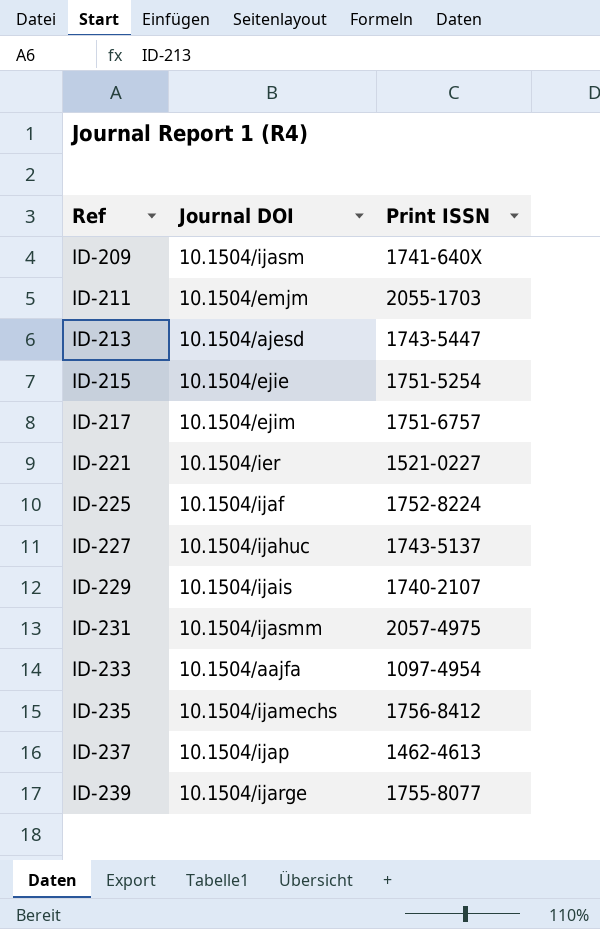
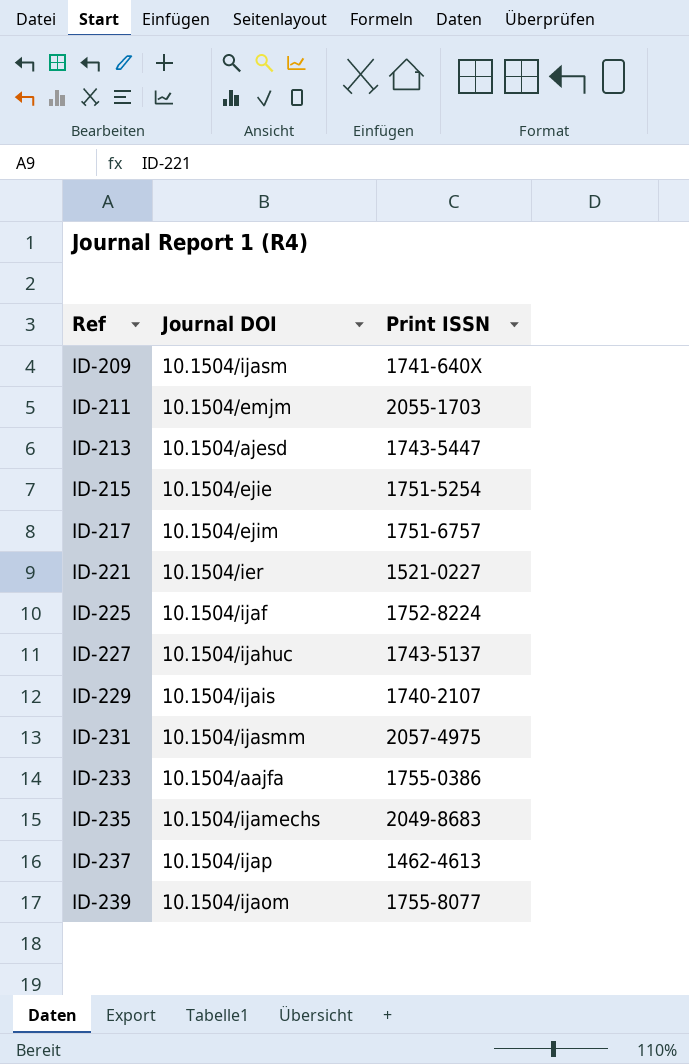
ID-233 | Print ISSN: 1097-4954 -> 1755-0386
ID-235 | Print ISSN: 1756-8412 -> 2049-8683
ID-239 | Journal DOI: 10.1504/ijarge -> 10.1504/ijaom

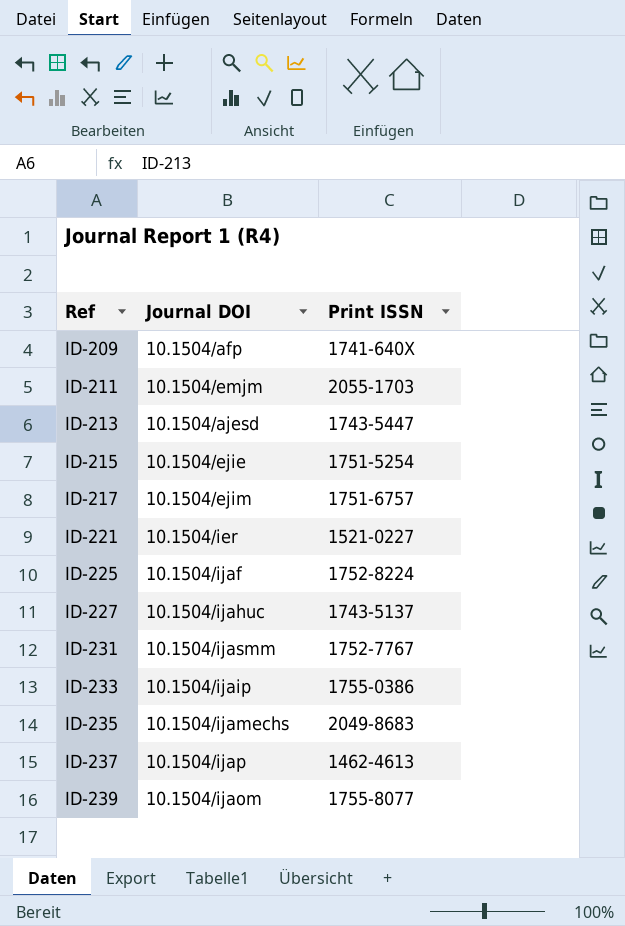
row ID-229: 10.1504/ijais | 1740-2107 -> none
ID-209 | Journal DOI: 10.1504/ijasm -> 10.1504/afp
ID-231 | Print ISSN: 2057-4975 -> 1752-7767
ID-233 | Journal DOI: 10.1504/aajfa -> 10.1504/ijaip

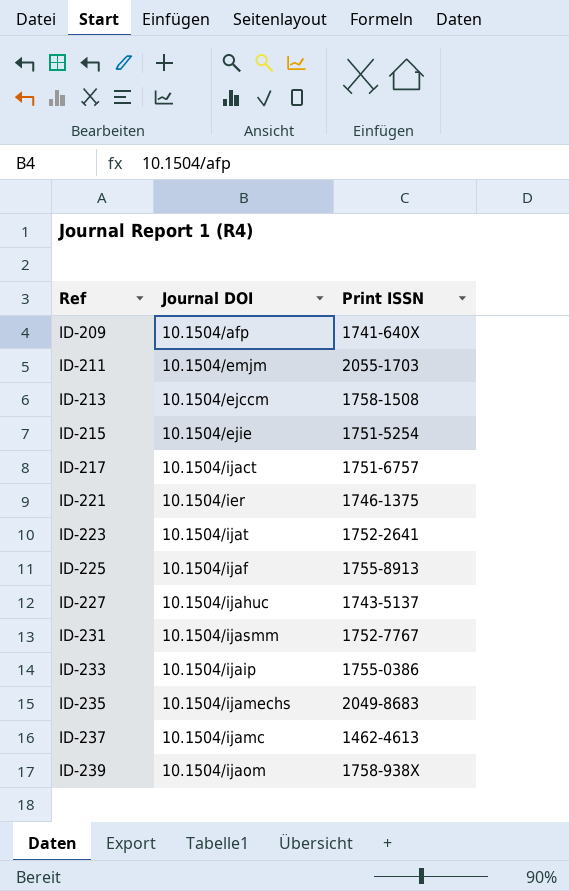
ID-213 | Journal DOI: 10.1504/ajesd -> 10.1504/ejccm
ID-213 | Print ISSN: 1743-5447 -> 1758-1508
ID-217 | Journal DOI: 10.1504/ejim -> 10.1504/ijact
ID-221 | Print ISSN: 1521-0227 -> 1746-1375
row ID-223: none -> 10.1504/ijat | 1752-2641
ID-225 | Print ISSN: 1752-8224 -> 1755-8913
ID-237 | Journal DOI: 10.1504/ijap -> 10.1504/ijamc
ID-239 | Print ISSN: 1755-8077 -> 1758-938X

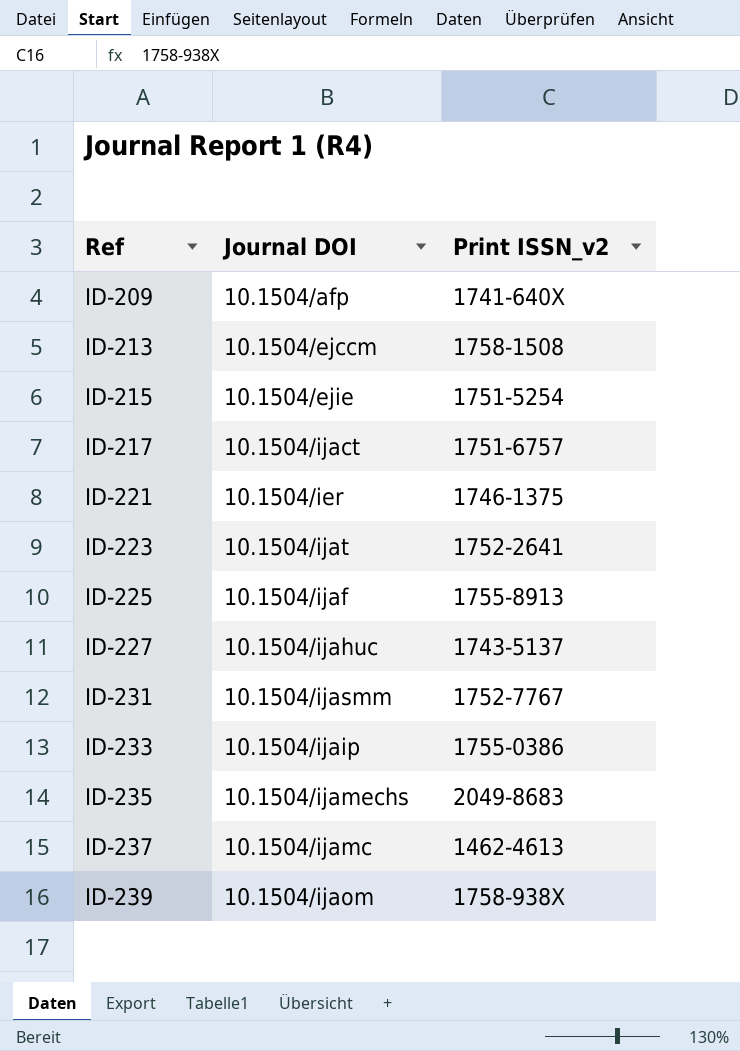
column name: Print ISSN -> Print ISSN_v2
row ID-211: 10.1504/emjm | 2055-1703 -> none

